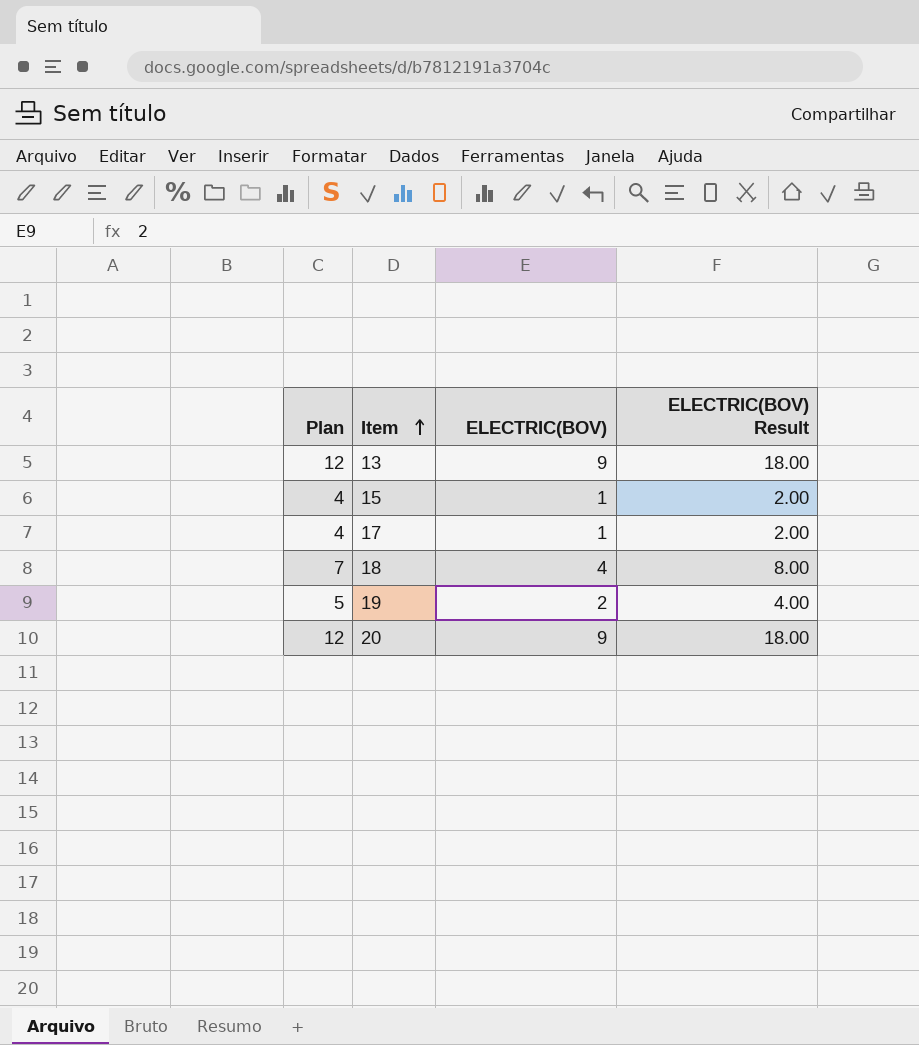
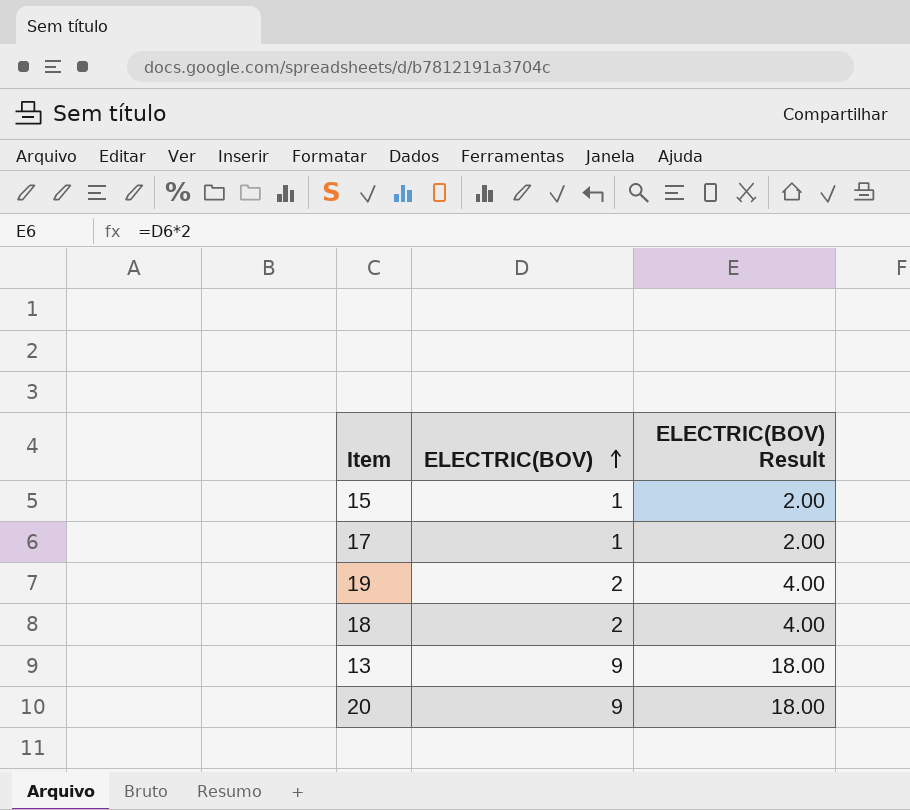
row order: Item ascending -> ELECTRIC(BOV) ascending
column Plan | formula: [ELECTRIC(BOV)] + 3 -> none
18 | ELECTRIC(BOV): 4 -> 2
18 | ELECTRIC(BOV) Result: 8.00 -> 4.00

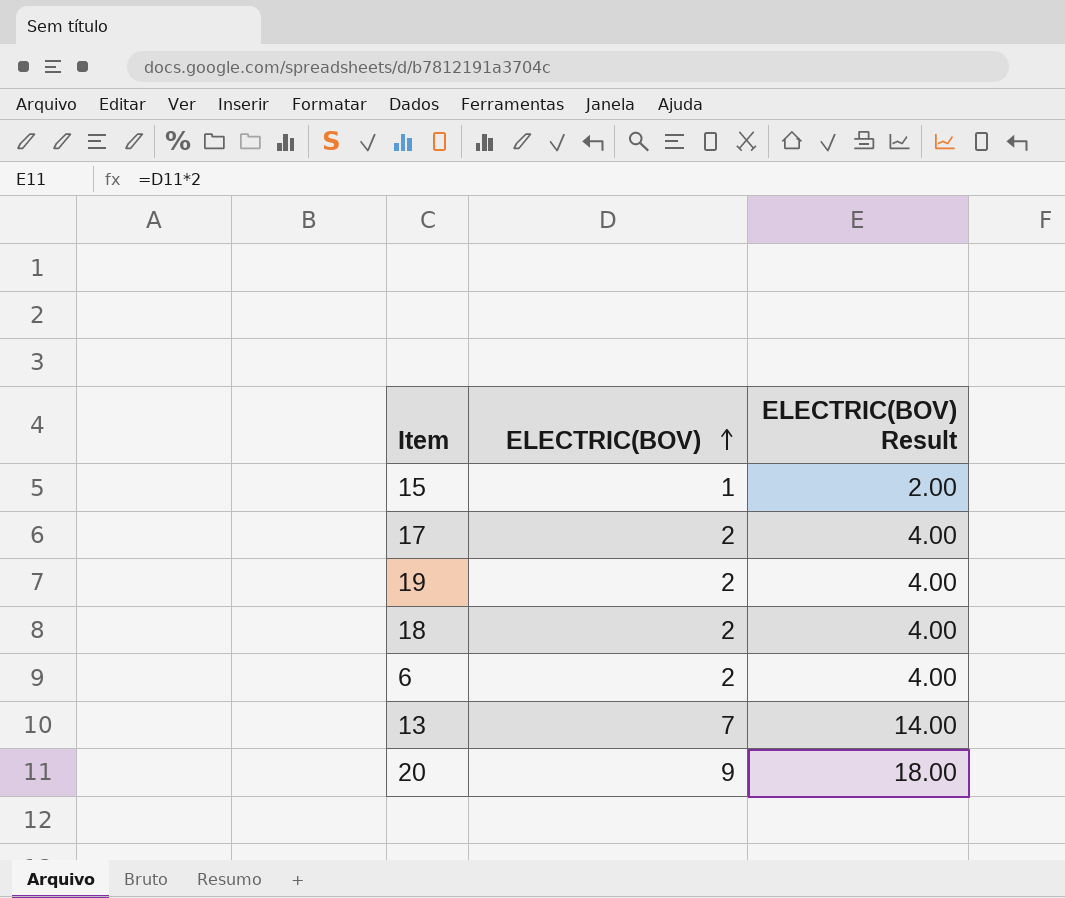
17 | ELECTRIC(BOV): 1 -> 2
17 | ELECTRIC(BOV) Result: 2.00 -> 4.00
row 6: none -> 2 | 4.00
13 | ELECTRIC(BOV): 9 -> 7
13 | ELECTRIC(BOV) Result: 18.00 -> 14.00

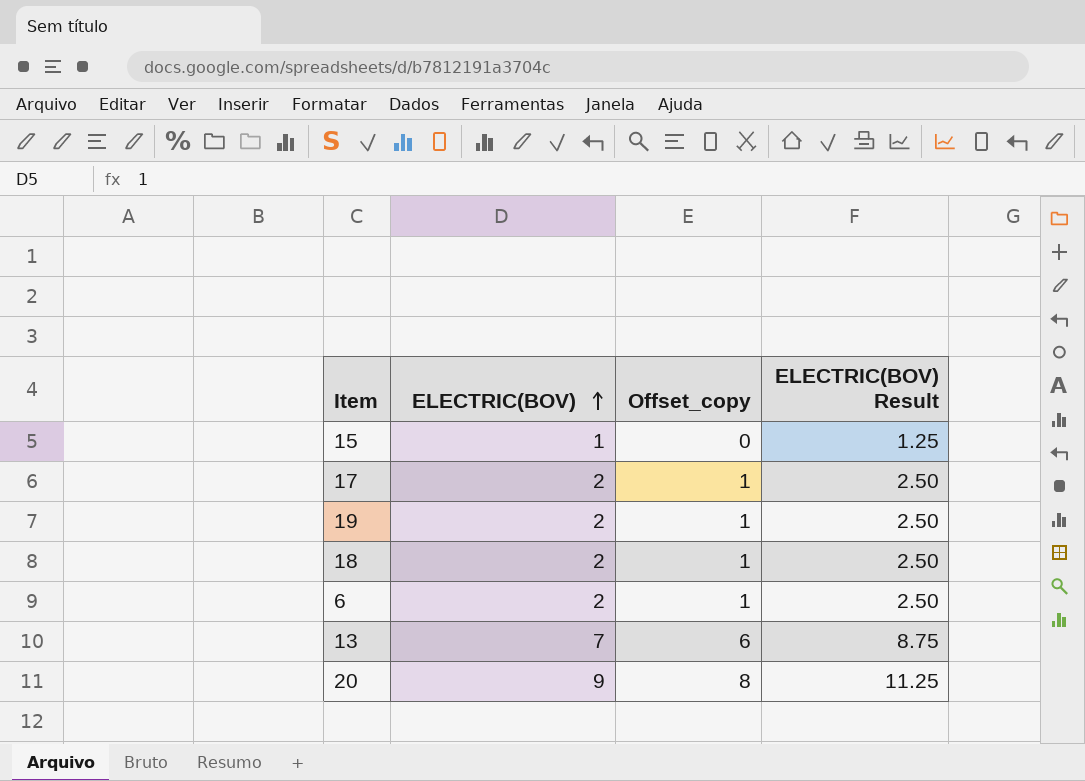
column Offset_copy | formula: none -> [ELECTRIC(BOV)] - 1
column ELECTRIC(BOV) Result | formula: [ELECTRIC(BOV)] * 2 -> [ELECTRIC(BOV)] * 1.25

